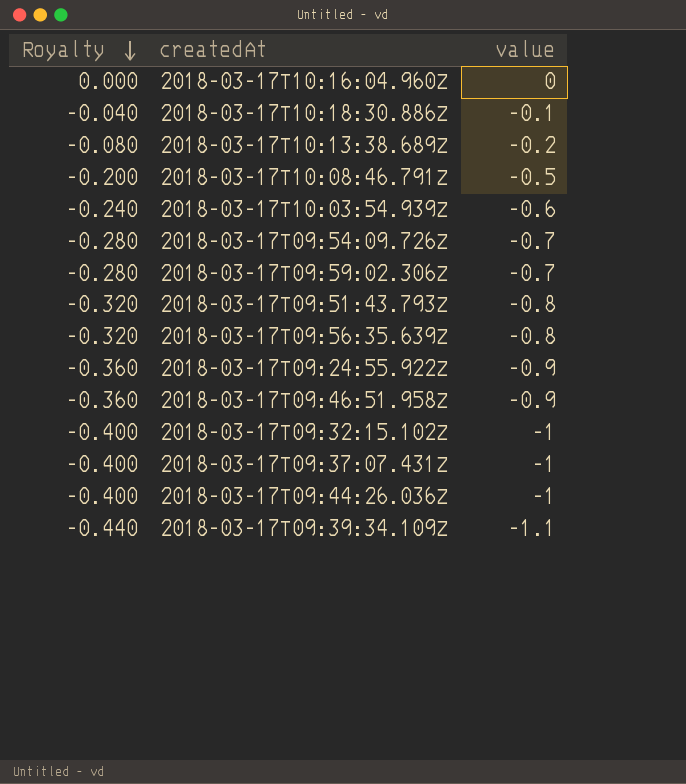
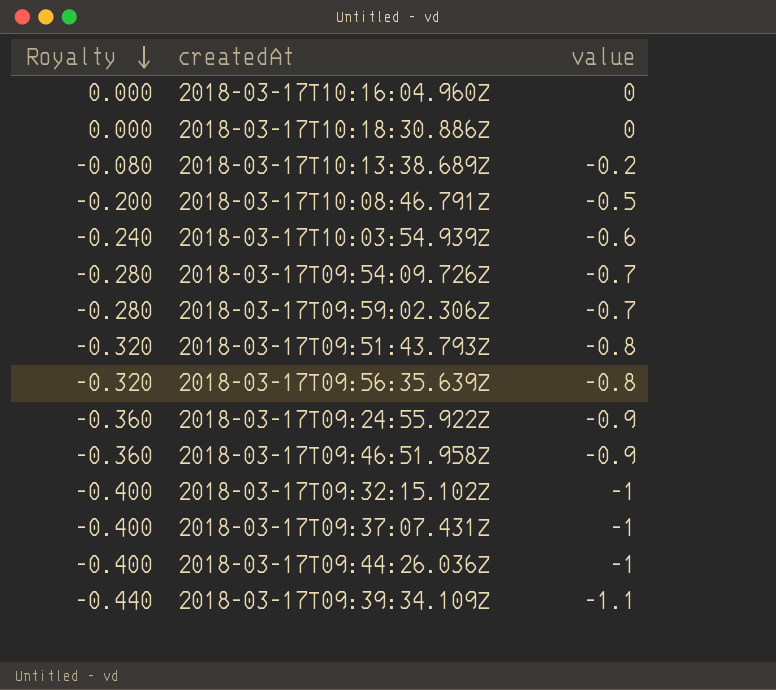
2018-03-17T10:18:30.886Z | Royalty: -0.040 -> 0.000
2018-03-17T10:18:30.886Z | value: -0.1 -> 0

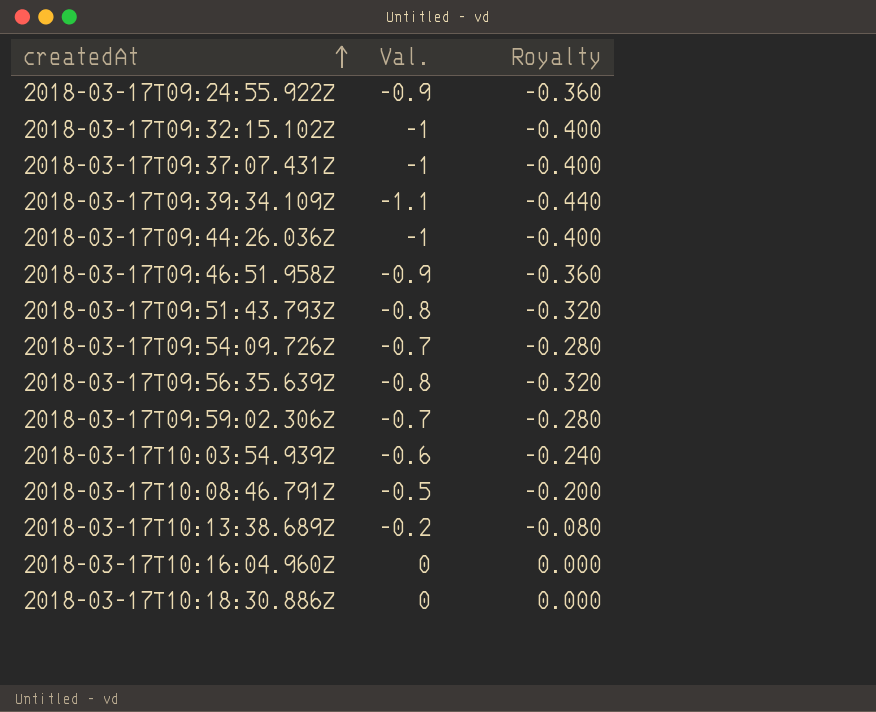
row order: Royalty descending -> createdAt ascending
column name: value -> Val.
column Royalty | position: 1 -> 3

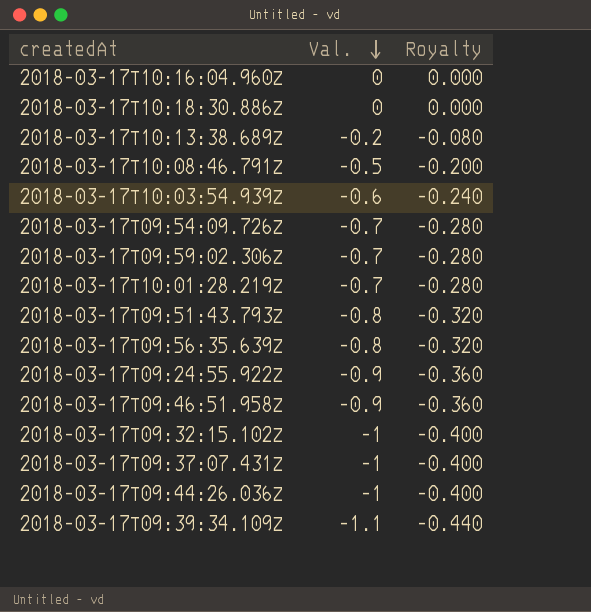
row order: createdAt ascending -> Val. descending
row 2018-03-17T10:01:28.219Z: none -> -0.7 | -0.280

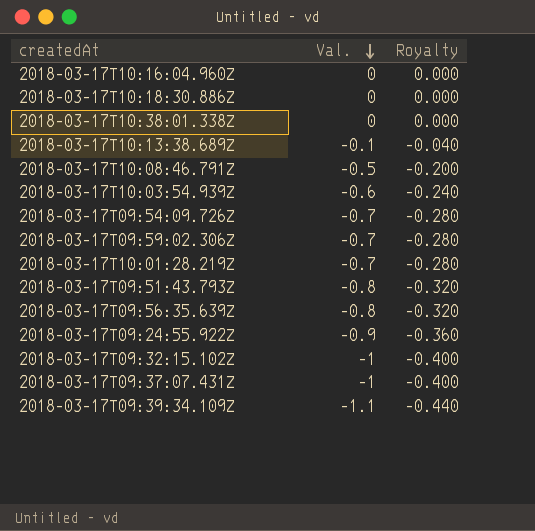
row 2018-03-17T09:46:51.958Z: -0.9 | -0.360 -> none
row 2018-03-17T09:44:26.036Z: -1 | -0.400 -> none
row 2018-03-17T10:38:01.338Z: none -> 0 | 0.000
2018-03-17T10:13:38.689Z | Val.: -0.2 -> -0.1
2018-03-17T10:13:38.689Z | Royalty: -0.080 -> -0.040

